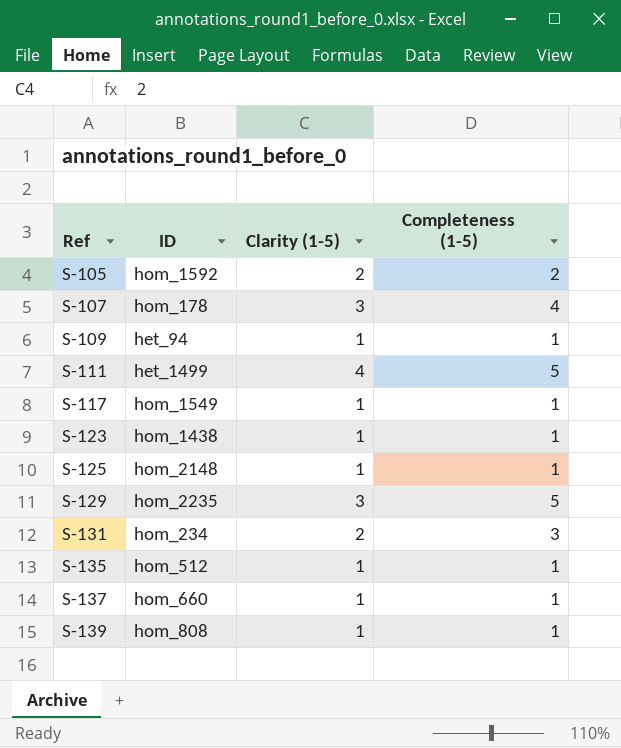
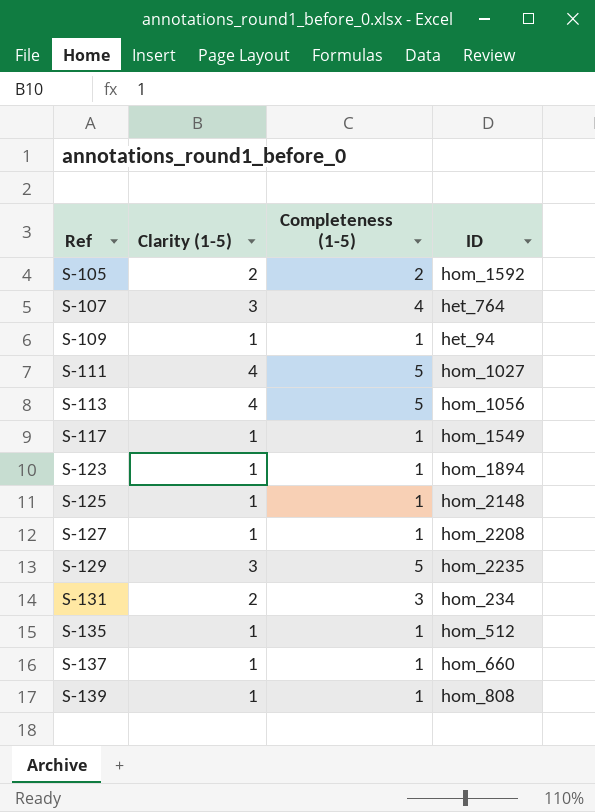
column ID | position: 2 -> 4
S-107 | ID: hom_178 -> het_764
S-111 | ID: het_1499 -> hom_1027
row S-113: none -> 4 | 5 | hom_1056
S-123 | ID: hom_1438 -> hom_1894
row S-127: none -> 1 | 1 | hom_2208

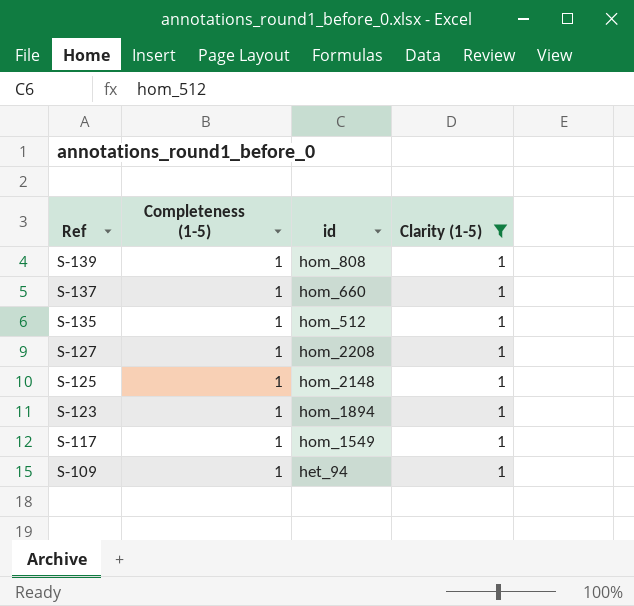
filter: none -> Clarity (1-5) = 1
row order: Ref ascending -> Ref descending
column name: ID -> id
column Clarity (1-5) | position: 2 -> 4

